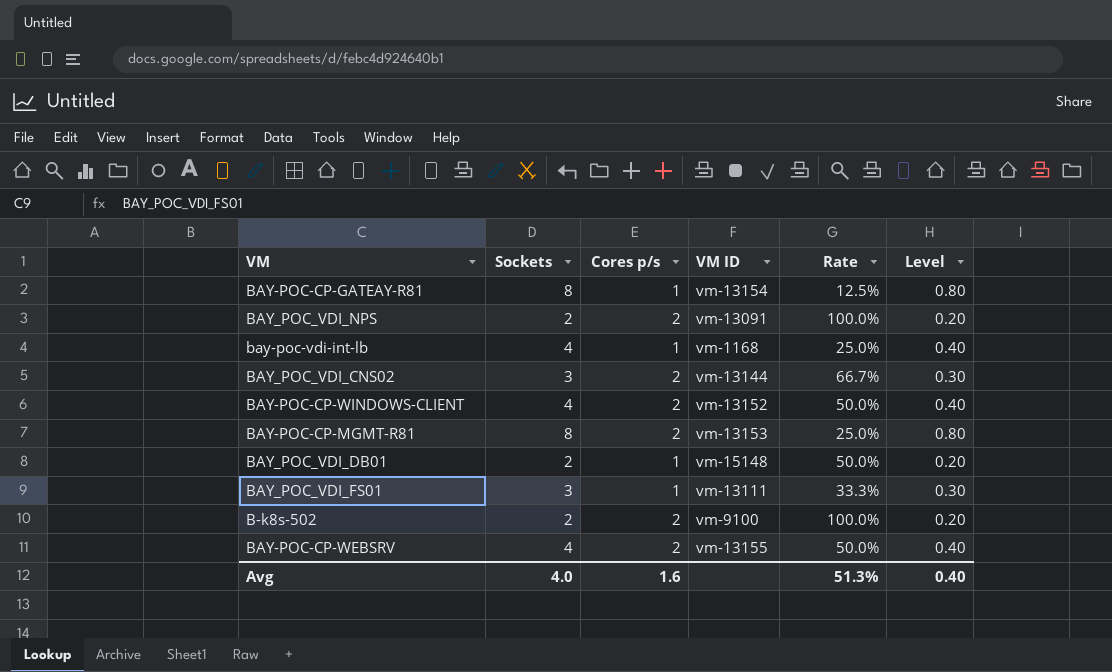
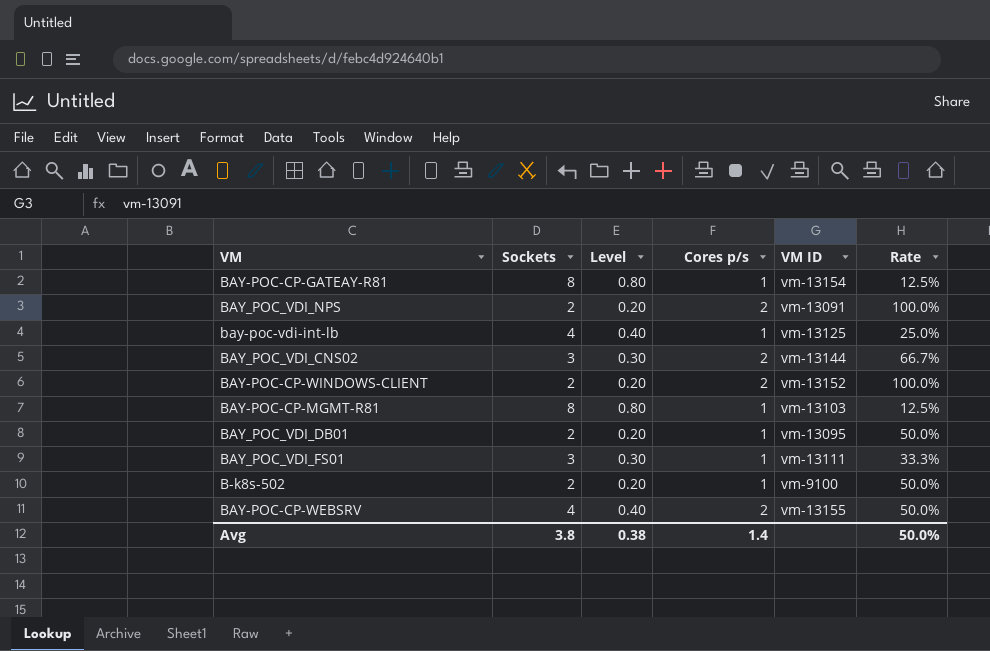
column Level | position: 6 -> 3
bay-poc-vdi-int-lb | VM ID: vm-1168 -> vm-13125
BAY-POC-CP-WINDOWS-CLIENT | Sockets: 4 -> 2
BAY-POC-CP-WINDOWS-CLIENT | Level: 0.40 -> 0.20
BAY-POC-CP-WINDOWS-CLIENT | Rate: 50.0% -> 100.0%
BAY-POC-CP-MGMT-R81 | Cores p/s: 2 -> 1
BAY-POC-CP-MGMT-R81 | VM ID: vm-13153 -> vm-13103
BAY-POC-CP-MGMT-R81 | Rate: 25.0% -> 12.5%
BAY_POC_VDI_DB01 | VM ID: vm-15148 -> vm-13095
B-k8s-502 | Cores p/s: 2 -> 1
B-k8s-502 | Rate: 100.0% -> 50.0%
Avg | Sockets: 4.0 -> 3.8
Avg | Level: 0.40 -> 0.38
Avg | Cores p/s: 1.6 -> 1.4
Avg | Rate: 51.3% -> 50.0%

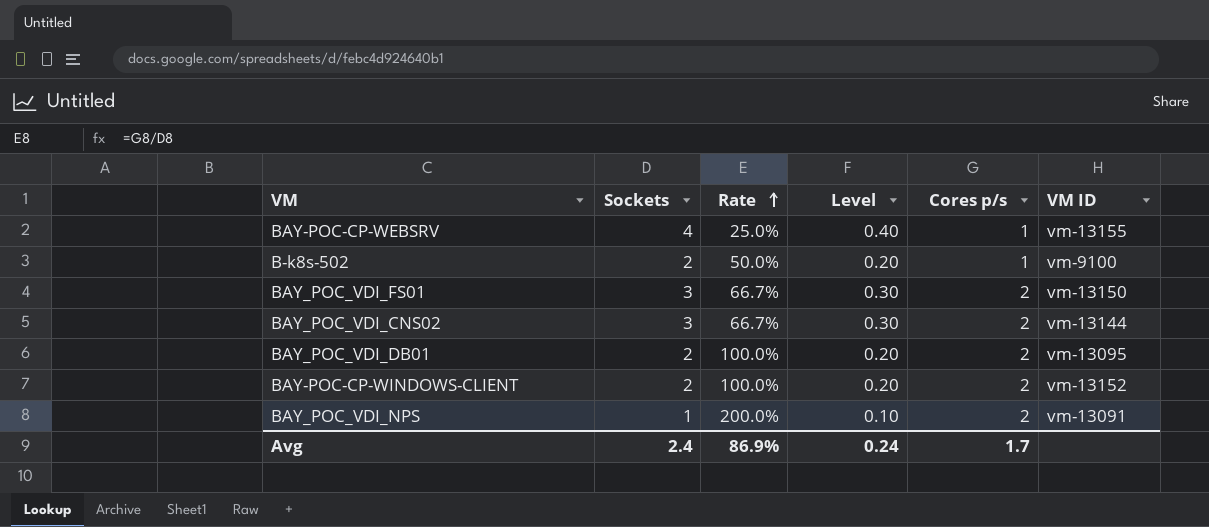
row order: none -> Rate ascending
column Rate | position: 6 -> 3
row BAY-POC-CP-GATEAY-R81: 8 | 0.80 | 1 | vm-13154 | 12.5% -> none
row bay-poc-vdi-int-lb: 4 | 0.40 | 1 | vm-13125 | 25.0% -> none
row BAY-POC-CP-MGMT-R81: 8 | 0.80 | 1 | vm-13103 | 12.5% -> none
BAY-POC-CP-WEBSRV | Rate: 50.0% -> 25.0%
BAY-POC-CP-WEBSRV | Cores p/s: 2 -> 1
BAY_POC_VDI_FS01 | Rate: 33.3% -> 66.7%
BAY_POC_VDI_FS01 | Cores p/s: 1 -> 2
BAY_POC_VDI_FS01 | VM ID: vm-13111 -> vm-13150
BAY_POC_VDI_DB01 | Rate: 50.0% -> 100.0%
BAY_POC_VDI_DB01 | Cores p/s: 1 -> 2
BAY_POC_VDI_NPS | Sockets: 2 -> 1
BAY_POC_VDI_NPS | Rate: 100.0% -> 200.0%
BAY_POC_VDI_NPS | Level: 0.20 -> 0.10
Avg | Sockets: 3.8 -> 2.4
Avg | Rate: 50.0% -> 86.9%
Avg | Level: 0.38 -> 0.24
Avg | Cores p/s: 1.4 -> 1.7

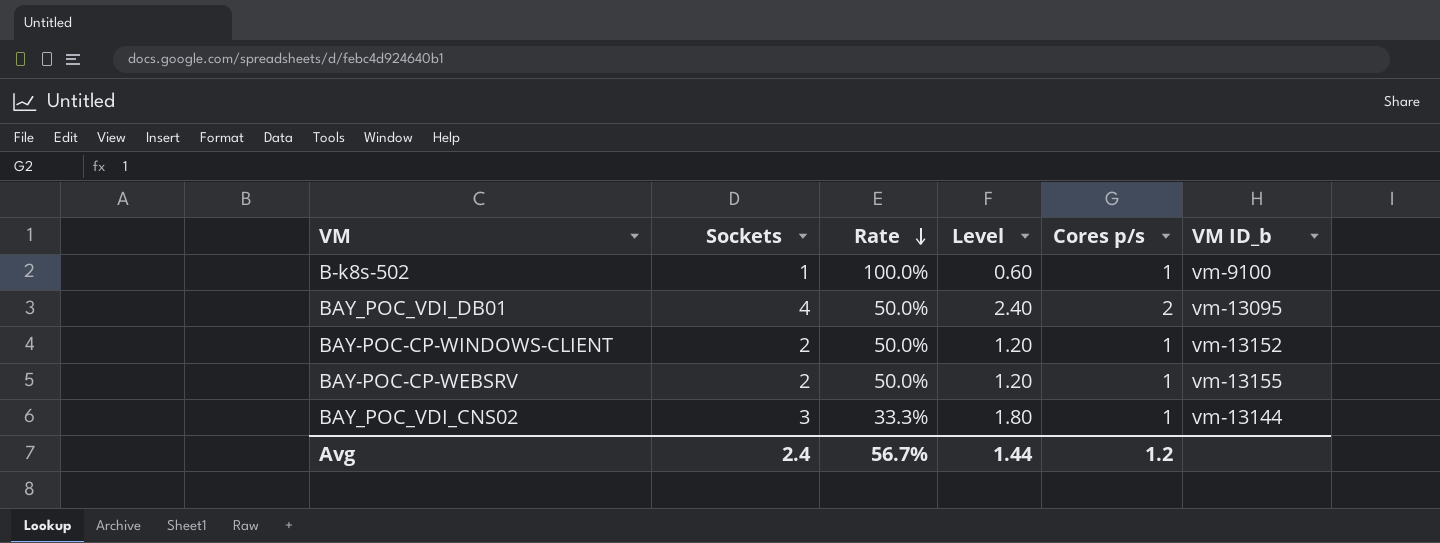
row order: Rate ascending -> Rate descending
column Level | formula: [Sockets] * 0.1 -> [Sockets] * 0.6
column name: VM ID -> VM ID_b
row BAY_POC_VDI_FS01: 3 | 66.7% | 0.30 | 2 | vm-13150 -> none
row BAY_POC_VDI_NPS: 1 | 200.0% | 0.10 | 2 | vm-13091 -> none
B-k8s-502 | Sockets: 2 -> 1
B-k8s-502 | Rate: 50.0% -> 100.0%
BAY_POC_VDI_DB01 | Sockets: 2 -> 4
BAY_POC_VDI_DB01 | Rate: 100.0% -> 50.0%
BAY-POC-CP-WINDOWS-CLIENT | Rate: 100.0% -> 50.0%
BAY-POC-CP-WINDOWS-CLIENT | Cores p/s: 2 -> 1
BAY-POC-CP-WEBSRV | Sockets: 4 -> 2
BAY-POC-CP-WEBSRV | Rate: 25.0% -> 50.0%
BAY_POC_VDI_CNS02 | Rate: 66.7% -> 33.3%
BAY_POC_VDI_CNS02 | Cores p/s: 2 -> 1
Avg | Rate: 86.9% -> 56.7%
Avg | Level: 0.24 -> 1.44
Avg | Cores p/s: 1.7 -> 1.2

